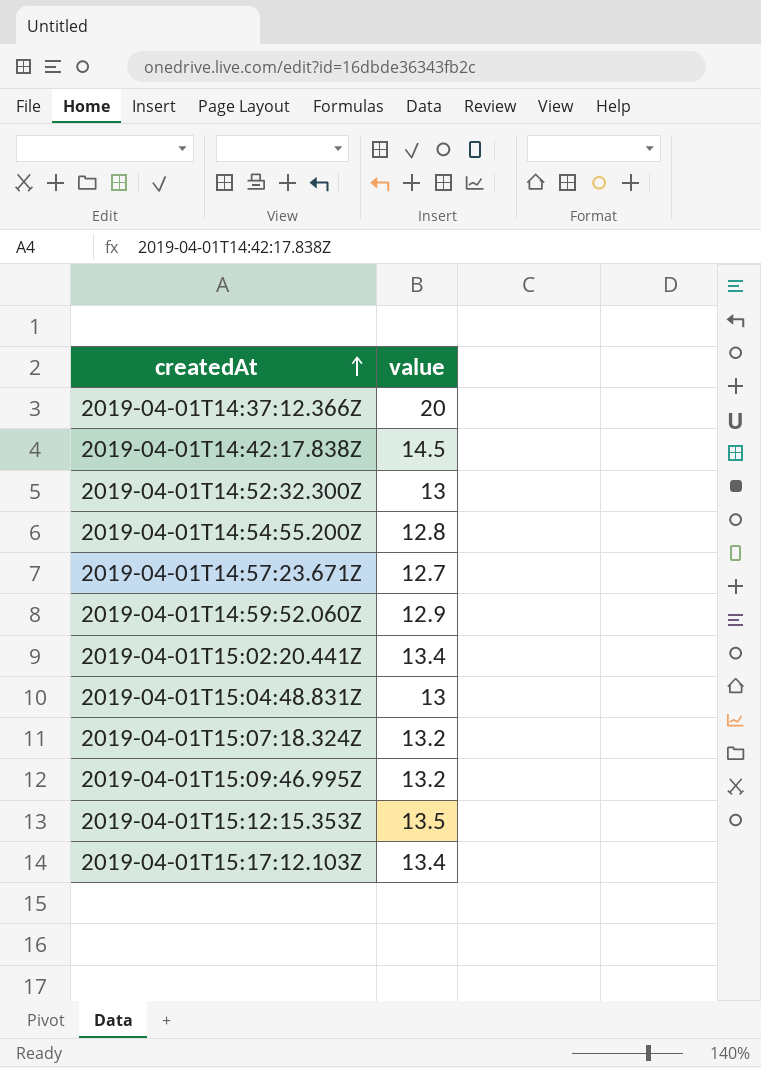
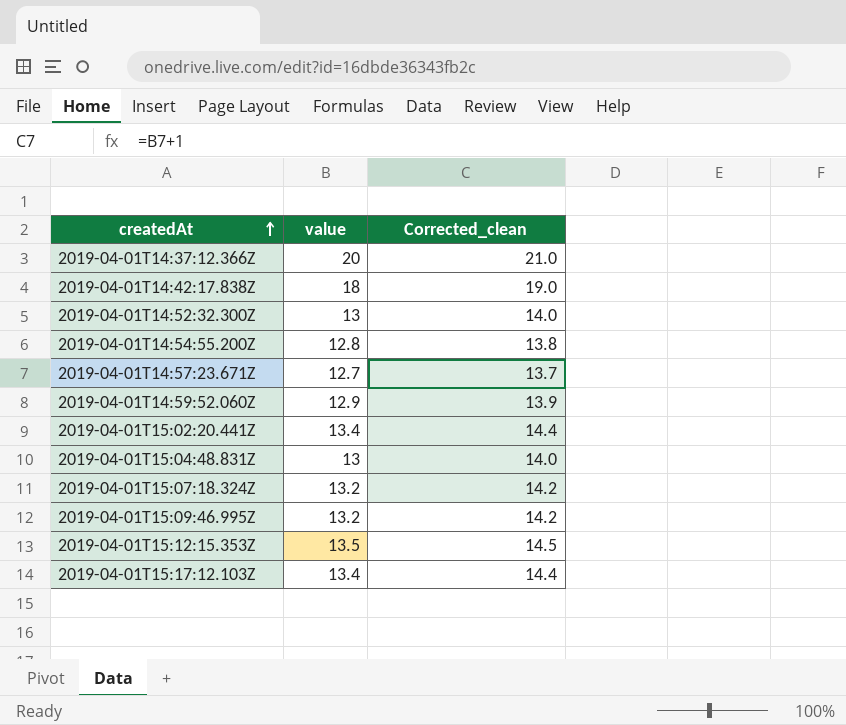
column Corrected_clean | formula: none -> [value] + 1
2019-04-01T14:42:17.838Z | value: 14.5 -> 18

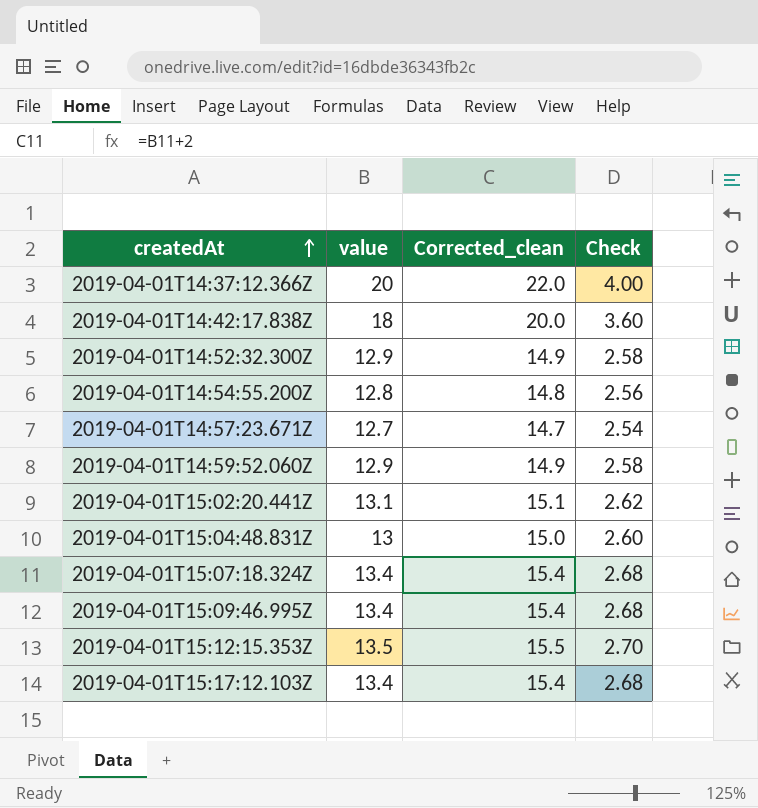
column Corrected_clean | formula: [value] + 1 -> [value] + 2
column Check | formula: none -> [value] * 0.2
2019-04-01T14:52:32.300Z | value: 13 -> 12.9
2019-04-01T15:02:20.441Z | value: 13.4 -> 13.1
2019-04-01T15:07:18.324Z | value: 13.2 -> 13.4
2019-04-01T15:09:46.995Z | value: 13.2 -> 13.4

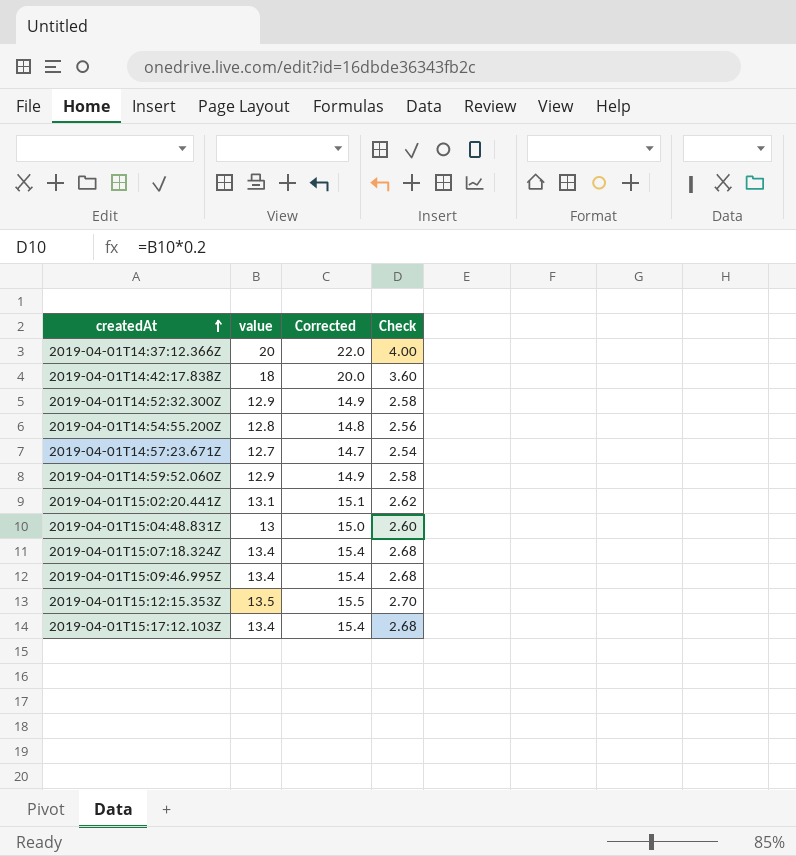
column name: Corrected_clean -> Corrected

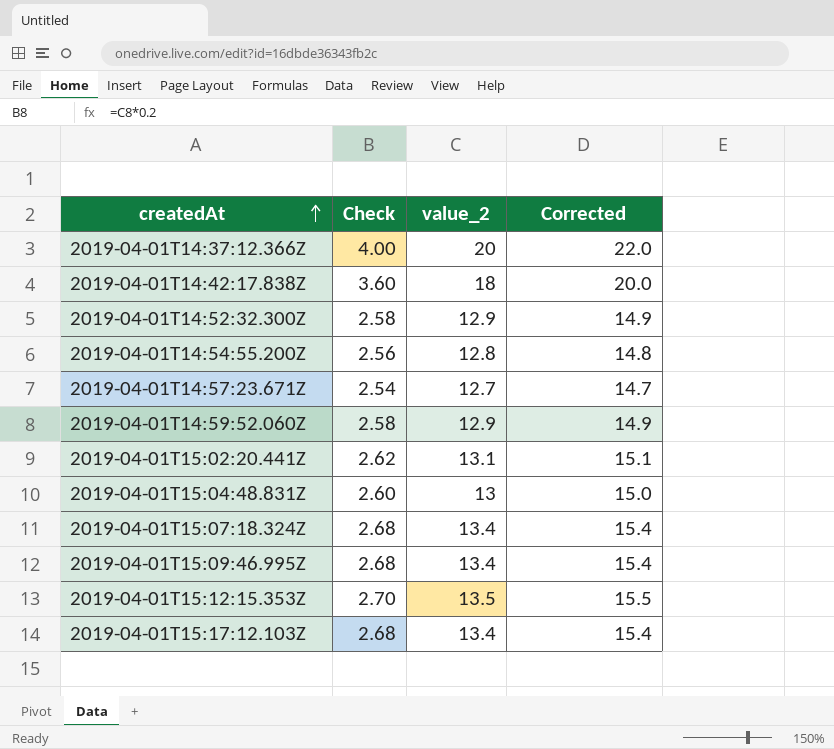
column Check | position: 4 -> 2
column name: value -> value_2

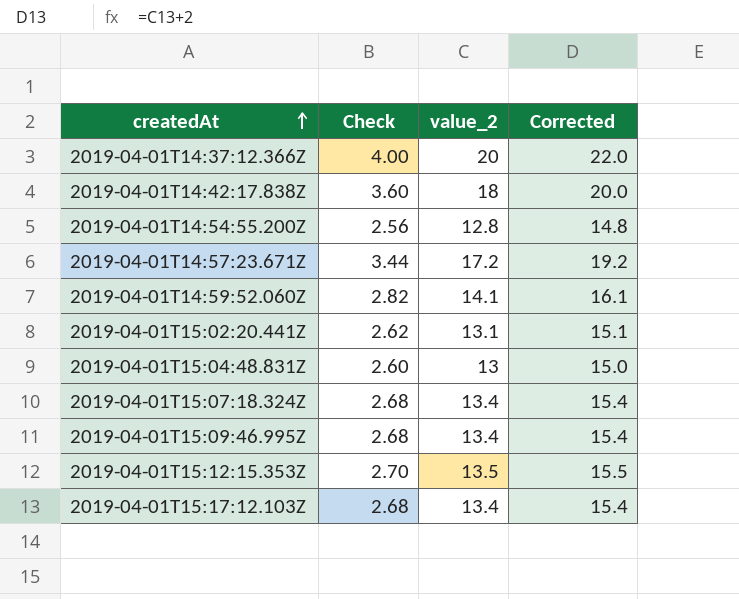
row 2019-04-01T14:52:32.300Z: 2.58 | 12.9 | 14.9 -> none
2019-04-01T14:57:23.671Z | Check: 2.54 -> 3.44
2019-04-01T14:57:23.671Z | value_2: 12.7 -> 17.2
2019-04-01T14:57:23.671Z | Corrected: 14.7 -> 19.2
2019-04-01T14:59:52.060Z | Check: 2.58 -> 2.82
2019-04-01T14:59:52.060Z | value_2: 12.9 -> 14.1
2019-04-01T14:59:52.060Z | Corrected: 14.9 -> 16.1

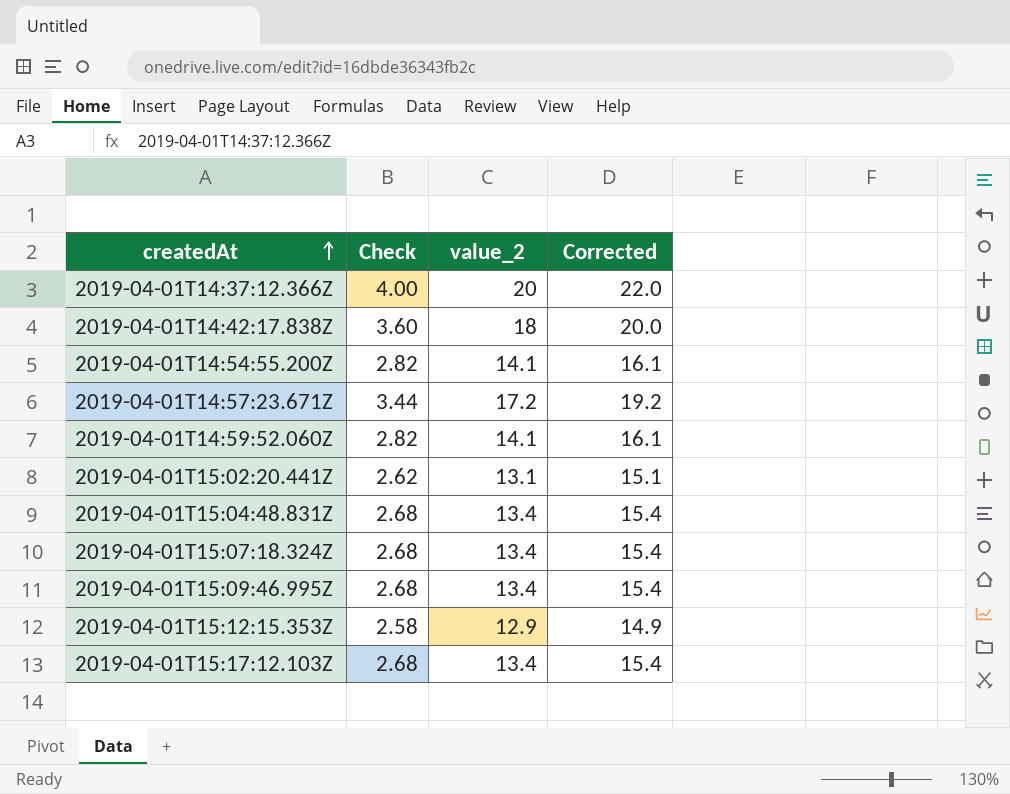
2019-04-01T14:54:55.200Z | Check: 2.56 -> 2.82
2019-04-01T14:54:55.200Z | value_2: 12.8 -> 14.1
2019-04-01T14:54:55.200Z | Corrected: 14.8 -> 16.1
2019-04-01T15:04:48.831Z | Check: 2.60 -> 2.68
2019-04-01T15:04:48.831Z | value_2: 13 -> 13.4
2019-04-01T15:04:48.831Z | Corrected: 15.0 -> 15.4
2019-04-01T15:12:15.353Z | Check: 2.70 -> 2.58
2019-04-01T15:12:15.353Z | value_2: 13.5 -> 12.9
2019-04-01T15:12:15.353Z | Corrected: 15.5 -> 14.9

